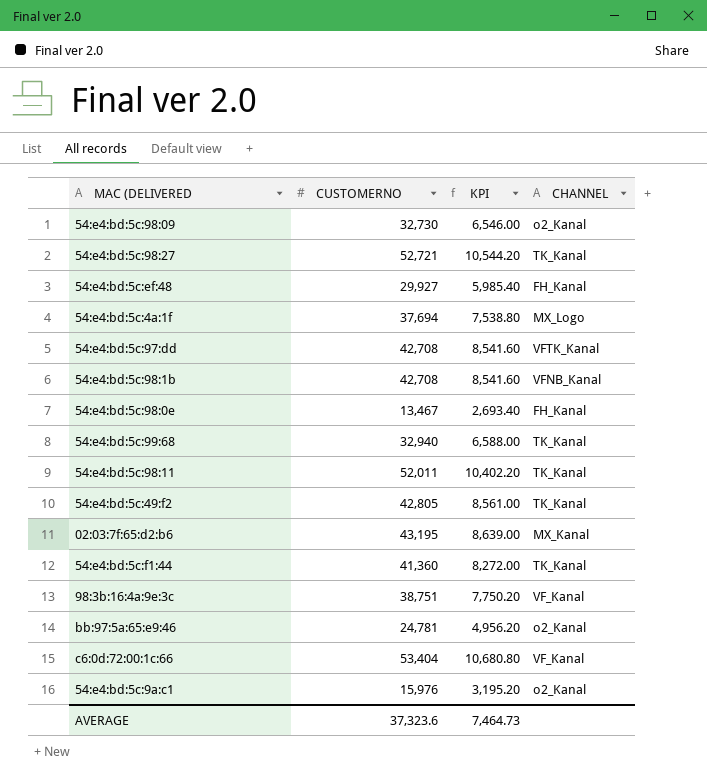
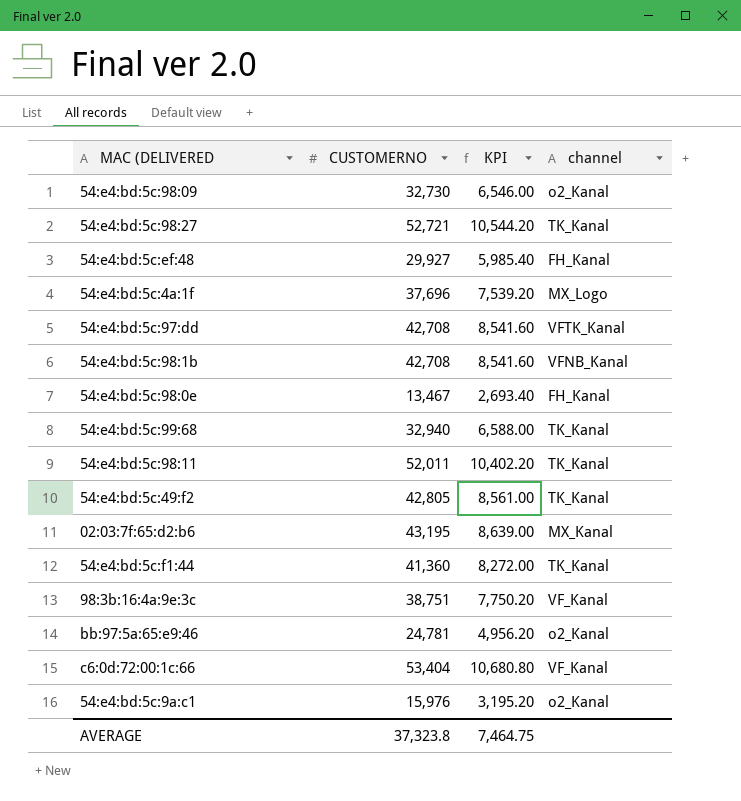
column name: CHANNEL -> channel
54:e4:bd:5c:4a:1f | CUSTOMERNO: 37,694 -> 37,696
54:e4:bd:5c:4a:1f | KPI: 7,538.80 -> 7,539.20
AVERAGE | CUSTOMERNO: 37,323.6 -> 37,323.8
AVERAGE | KPI: 7,464.73 -> 7,464.75

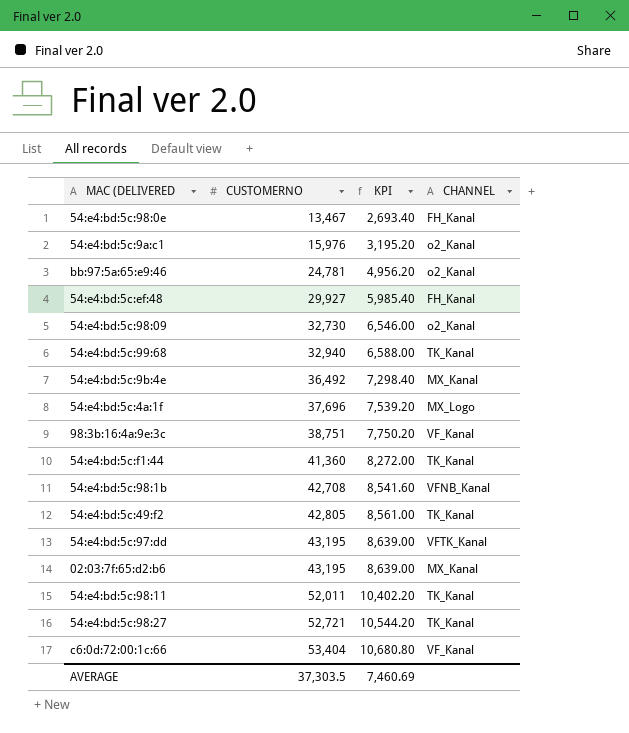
row order: none -> CUSTOMERNO ascending
column name: channel -> CHANNEL
row 54:e4:bd:5c:9b:4e: none -> 36,492 | 7,298.40 | MX_Kanal
54:e4:bd:5c:97:dd | CUSTOMERNO: 42,708 -> 43,195
54:e4:bd:5c:97:dd | KPI: 8,541.60 -> 8,639.00
AVERAGE | CUSTOMERNO: 37,323.8 -> 37,303.5
AVERAGE | KPI: 7,464.75 -> 7,460.69

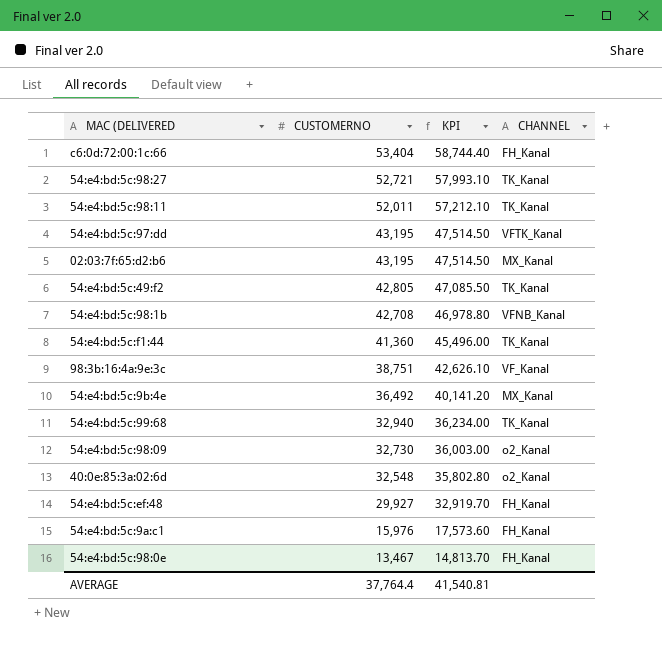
row order: CUSTOMERNO ascending -> CUSTOMERNO descending
column KPI | formula: [CUSTOMERNO] * 0.2 -> [CUSTOMERNO] * 1.1
row bb:97:5a:65:e9:46: 24,781 | 4,956.20 | o2_Kanal -> none
row 54:e4:bd:5c:4a:1f: 37,696 | 7,539.20 | MX_Logo -> none
c6:0d:72:00:1c:66 | CHANNEL: VF_Kanal -> FH_Kanal
row 40:0e:85:3a:02:6d: none -> 32,548 | 35,802.80 | o2_Kanal
54:e4:bd:5c:9a:c1 | CHANNEL: o2_Kanal -> FH_Kanal
AVERAGE | CUSTOMERNO: 37,303.5 -> 37,764.4
AVERAGE | KPI: 7,460.69 -> 41,540.81

